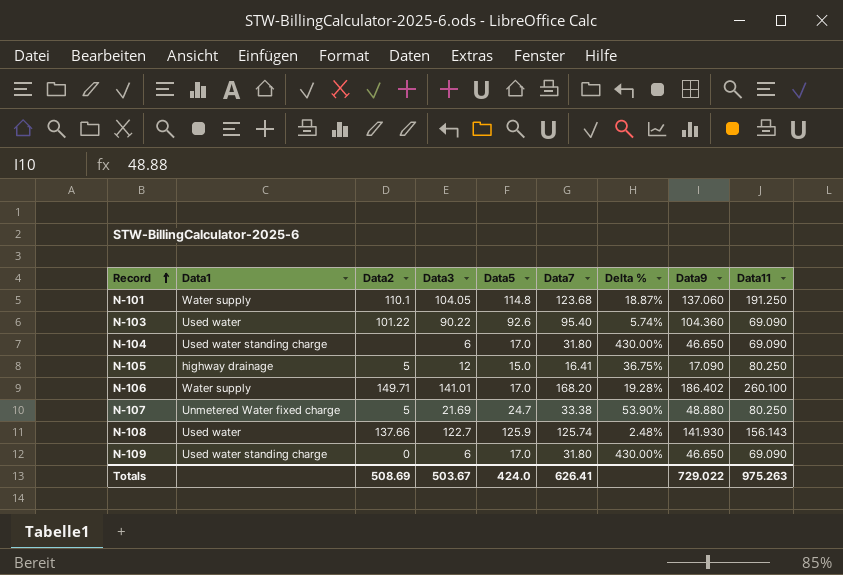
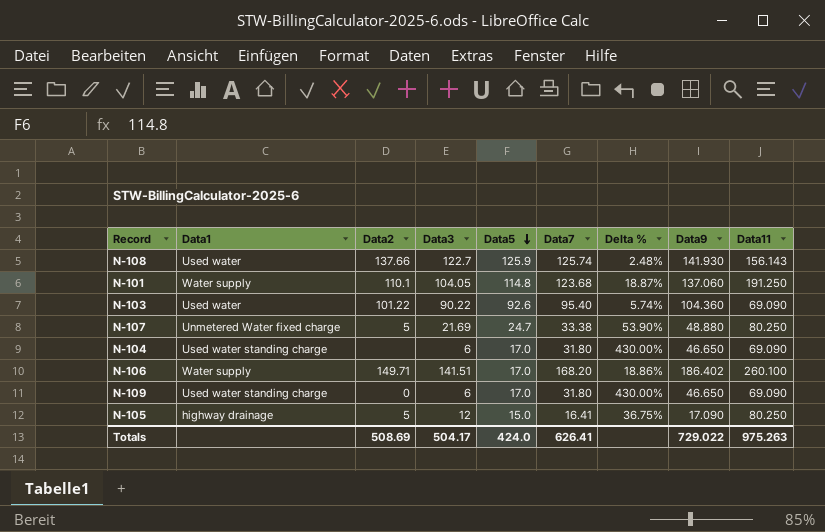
row order: Record ascending -> Data5 descending
N-106 | Data3: 141.01 -> 141.51
N-106 | Delta %: 19.28% -> 18.86%
Totals | Data3: 503.67 -> 504.17

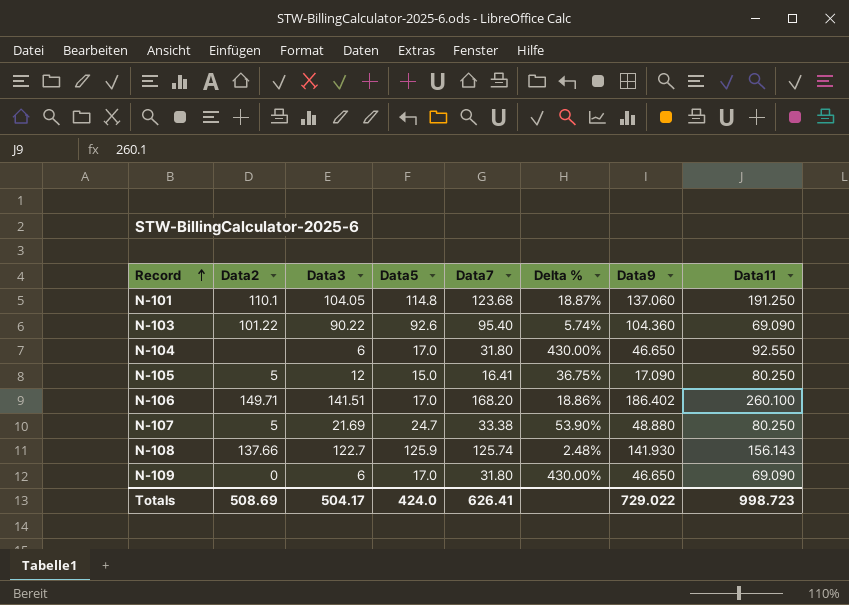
row order: Data5 descending -> Record ascending
column Data1 | position: 2 -> none
N-104 | Data11: 69.090 -> 92.550
Totals | Data11: 975.263 -> 998.723

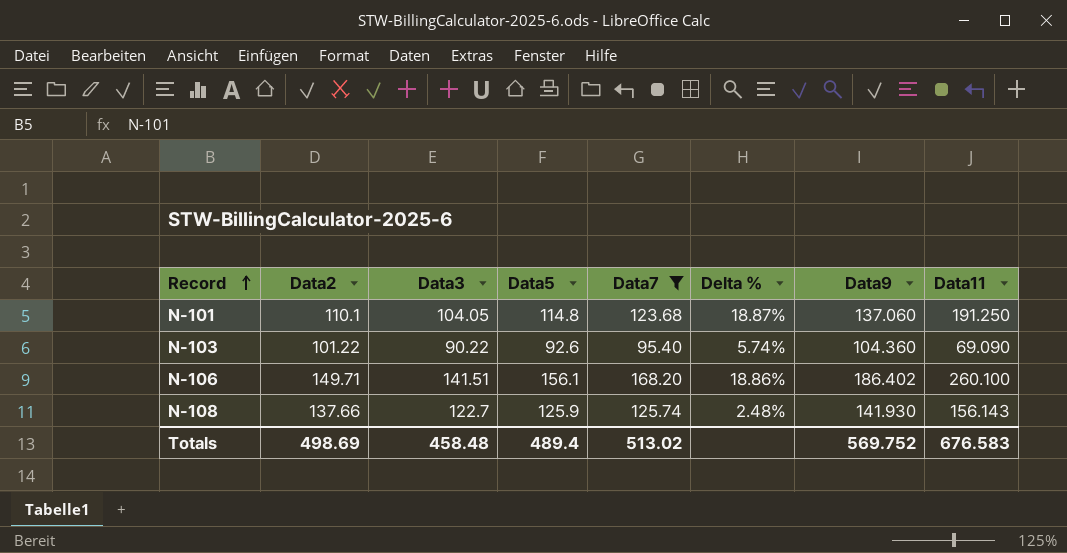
filter: none -> Data7 >= 95.40
N-106 | Data5: 17.0 -> 156.1
Totals | Data2: 508.69 -> 498.69
Totals | Data3: 504.17 -> 458.48
Totals | Data5: 424.0 -> 489.4
Totals | Data7: 626.41 -> 513.02
Totals | Data9: 729.022 -> 569.752
Totals | Data11: 998.723 -> 676.583

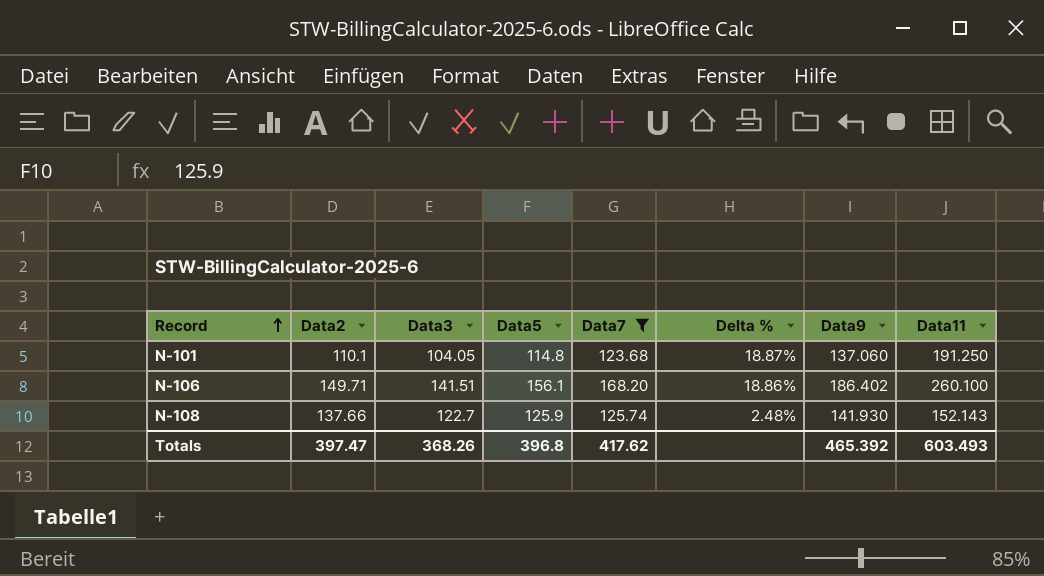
row N-103: 101.22 | 90.22 | 92.6 | 95.40 | 5.74% | 104.360 | 69.090 -> none
N-108 | Data11: 156.143 -> 152.143
Totals | Data2: 498.69 -> 397.47
Totals | Data3: 458.48 -> 368.26
Totals | Data5: 489.4 -> 396.8
Totals | Data7: 513.02 -> 417.62
Totals | Data9: 569.752 -> 465.392
Totals | Data11: 676.583 -> 603.493

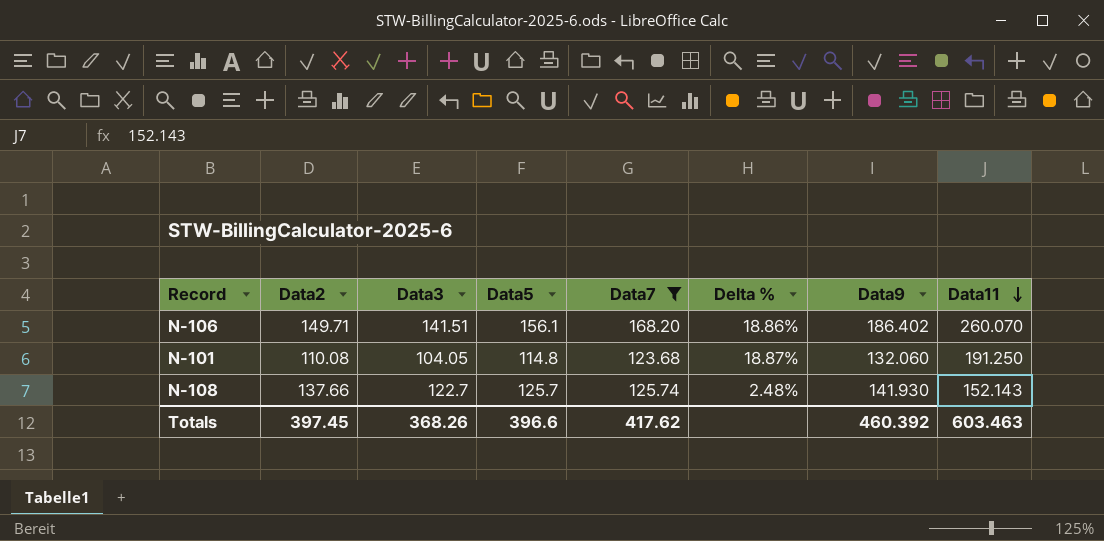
row order: Record ascending -> Data11 descending
N-106 | Data11: 260.100 -> 260.070
N-101 | Data2: 110.1 -> 110.08
N-101 | Data9: 137.060 -> 132.060
N-108 | Data5: 125.9 -> 125.7
Totals | Data2: 397.47 -> 397.45
Totals | Data5: 396.8 -> 396.6
Totals | Data9: 465.392 -> 460.392
Totals | Data11: 603.493 -> 603.463

